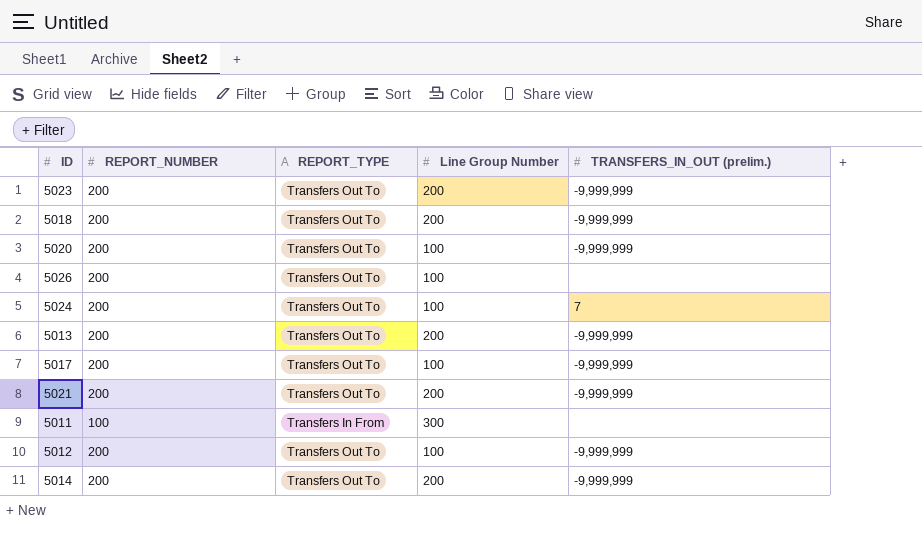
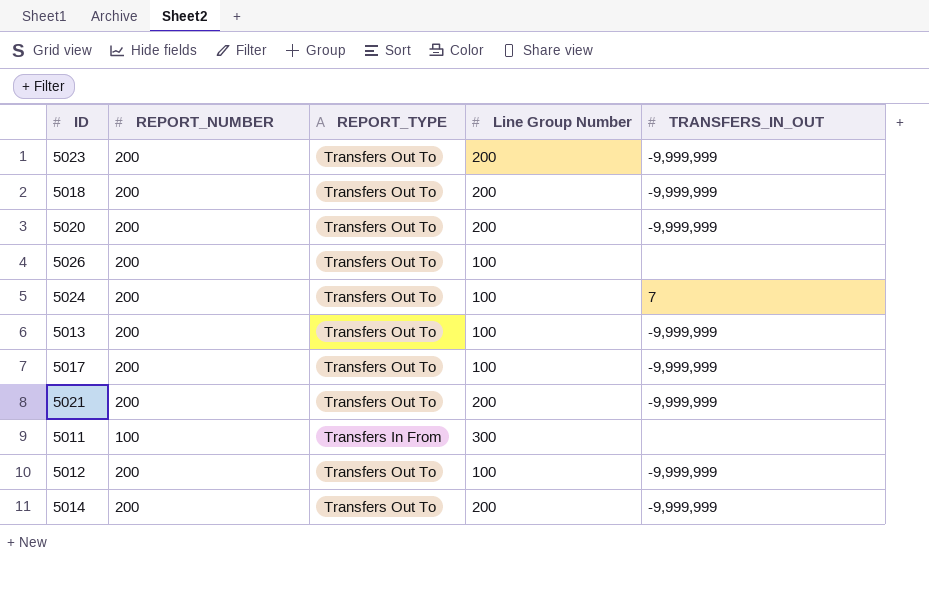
column name: TRANSFERS_IN_OUT (prelim.) -> TRANSFERS_IN_OUT
5020 | Line Group Number: 100 -> 200
5013 | Line Group Number: 200 -> 100

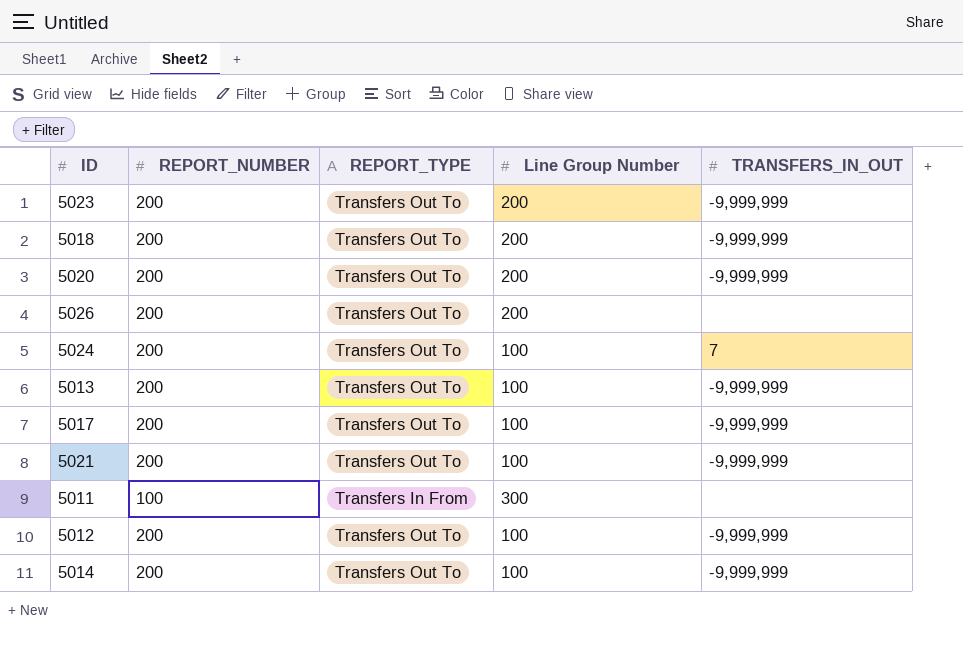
5026 | Line Group Number: 100 -> 200
5021 | Line Group Number: 200 -> 100
5014 | Line Group Number: 200 -> 100

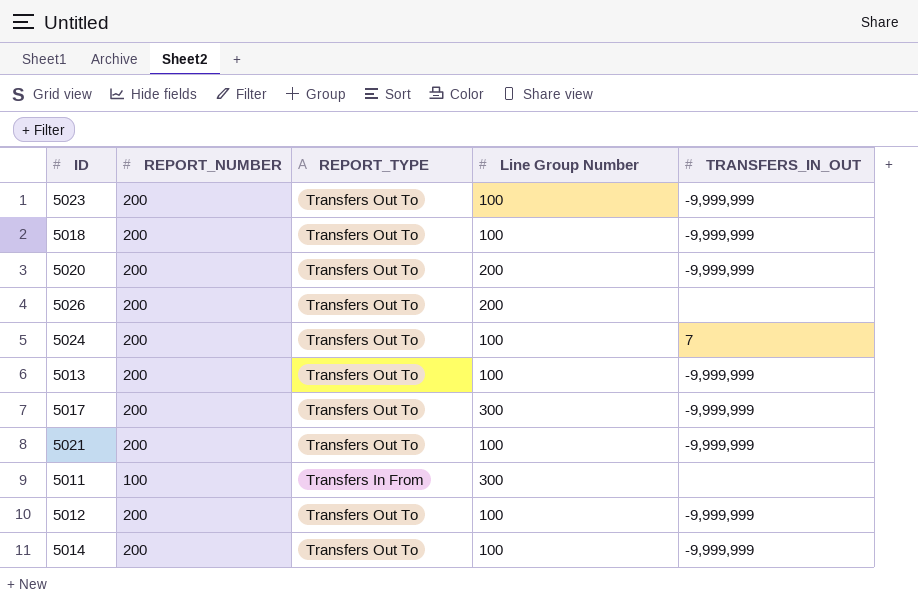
5023 | Line Group Number: 200 -> 100
5018 | Line Group Number: 200 -> 100
5017 | Line Group Number: 100 -> 300

